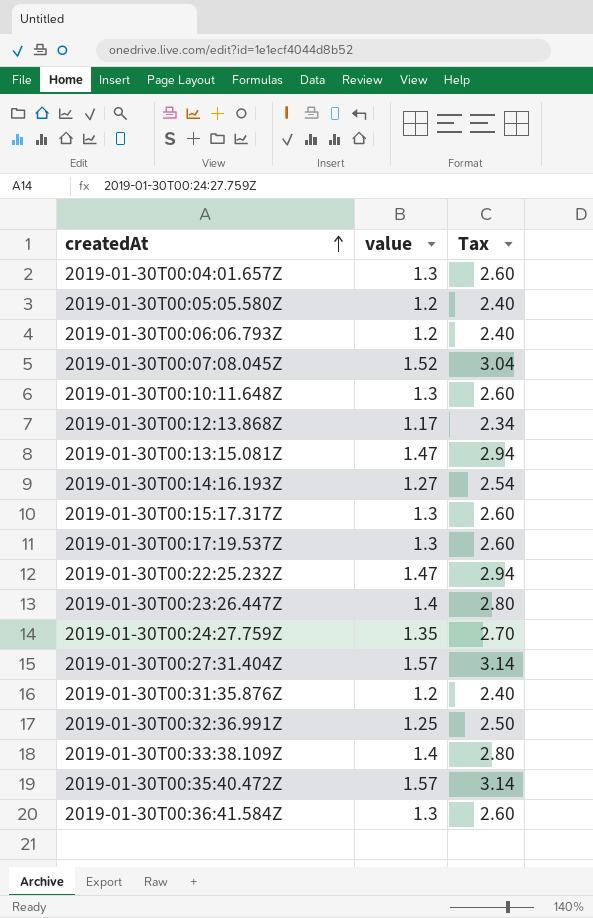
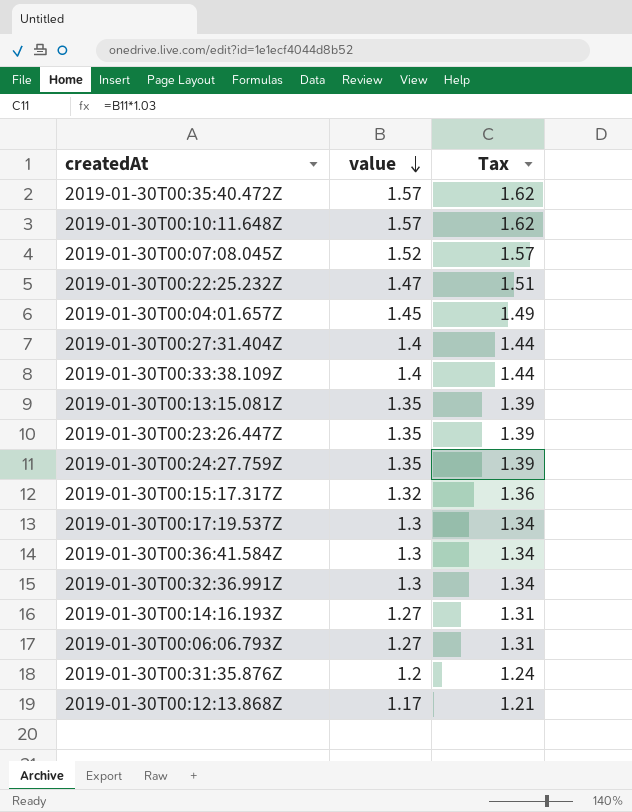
row order: createdAt ascending -> value descending
column Tax | formula: [value] * 2 -> [value] * 1.03
row 2019-01-30T00:05:05.580Z: 1.2 | 2.40 -> none
2019-01-30T00:10:11.648Z | value: 1.3 -> 1.57
2019-01-30T00:04:01.657Z | value: 1.3 -> 1.45
2019-01-30T00:27:31.404Z | value: 1.57 -> 1.4
2019-01-30T00:13:15.081Z | value: 1.47 -> 1.35
2019-01-30T00:23:26.447Z | value: 1.4 -> 1.35
2019-01-30T00:15:17.317Z | value: 1.3 -> 1.32
2019-01-30T00:32:36.991Z | value: 1.25 -> 1.3
2019-01-30T00:06:06.793Z | value: 1.2 -> 1.27

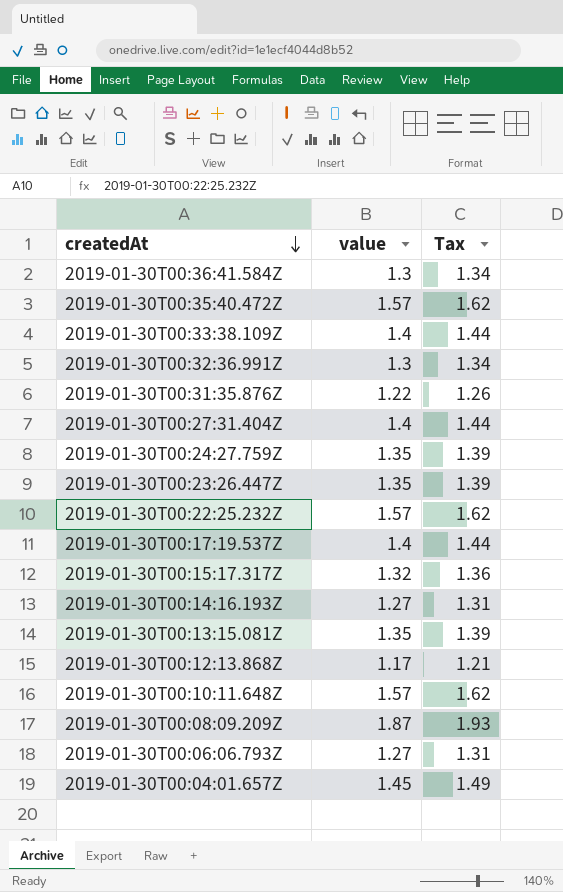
row order: value descending -> createdAt descending
row 2019-01-30T00:07:08.045Z: 1.52 | 1.57 -> none
2019-01-30T00:31:35.876Z | value: 1.2 -> 1.22
2019-01-30T00:31:35.876Z | Tax: 1.24 -> 1.26
2019-01-30T00:22:25.232Z | value: 1.47 -> 1.57
2019-01-30T00:22:25.232Z | Tax: 1.51 -> 1.62
2019-01-30T00:17:19.537Z | value: 1.3 -> 1.4
2019-01-30T00:17:19.537Z | Tax: 1.34 -> 1.44
row 2019-01-30T00:08:09.209Z: none -> 1.87 | 1.93

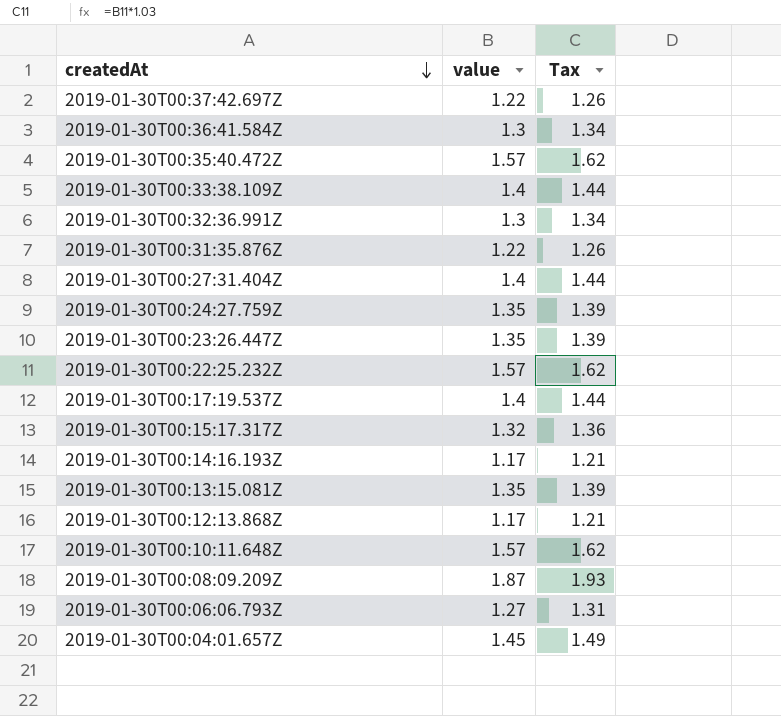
row 2019-01-30T00:37:42.697Z: none -> 1.22 | 1.26
2019-01-30T00:14:16.193Z | value: 1.27 -> 1.17
2019-01-30T00:14:16.193Z | Tax: 1.31 -> 1.21

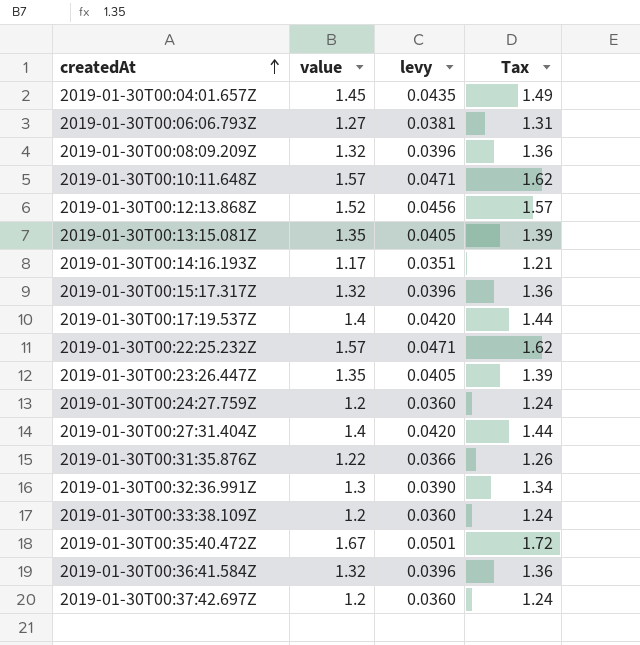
row order: createdAt descending -> createdAt ascending
column levy | formula: none -> [value] * 0.03
2019-01-30T00:08:09.209Z | value: 1.87 -> 1.32
2019-01-30T00:08:09.209Z | Tax: 1.93 -> 1.36
2019-01-30T00:12:13.868Z | value: 1.17 -> 1.52
2019-01-30T00:12:13.868Z | Tax: 1.21 -> 1.57
2019-01-30T00:24:27.759Z | value: 1.35 -> 1.2
2019-01-30T00:24:27.759Z | Tax: 1.39 -> 1.24
2019-01-30T00:33:38.109Z | value: 1.4 -> 1.2
2019-01-30T00:33:38.109Z | Tax: 1.44 -> 1.24
2019-01-30T00:35:40.472Z | value: 1.57 -> 1.67
2019-01-30T00:35:40.472Z | Tax: 1.62 -> 1.72
2019-01-30T00:36:41.584Z | value: 1.3 -> 1.32
2019-01-30T00:36:41.584Z | Tax: 1.34 -> 1.36
2019-01-30T00:37:42.697Z | value: 1.22 -> 1.2
2019-01-30T00:37:42.697Z | Tax: 1.26 -> 1.24

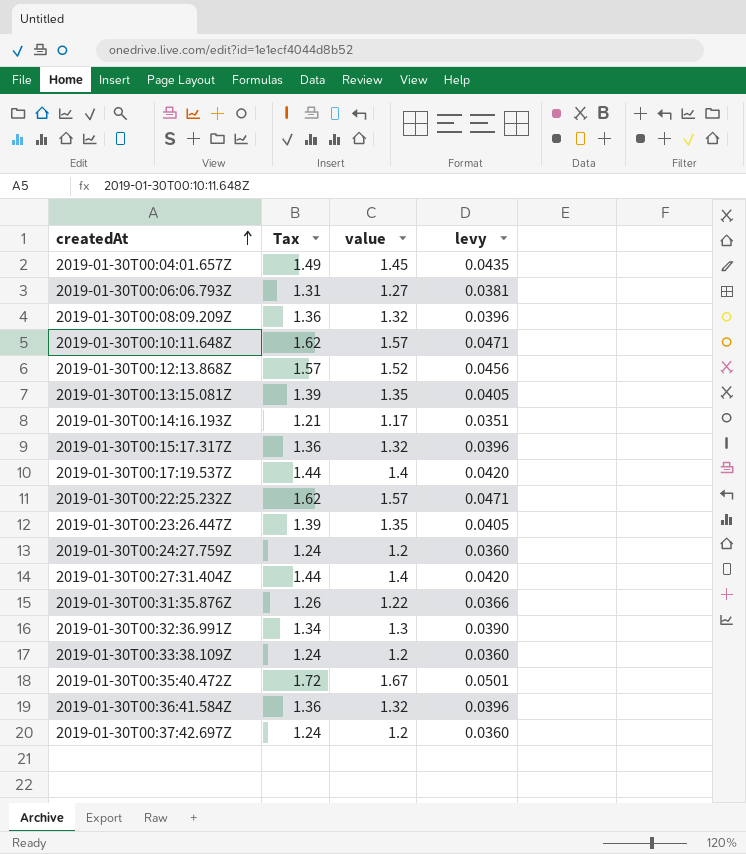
column Tax | position: 4 -> 2

